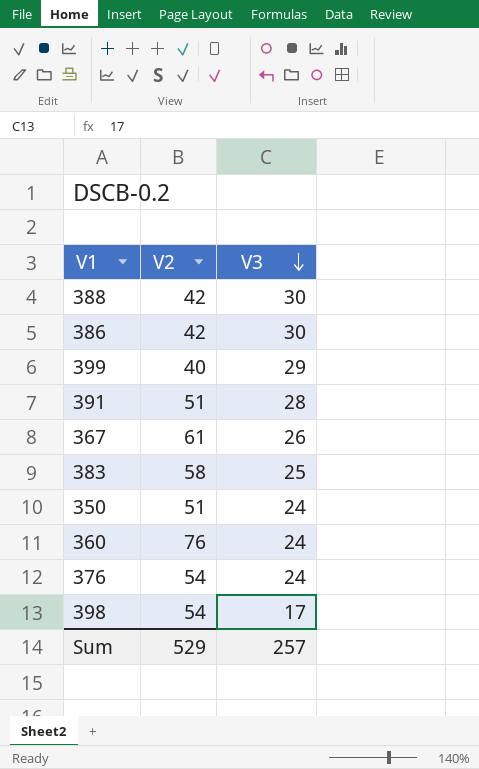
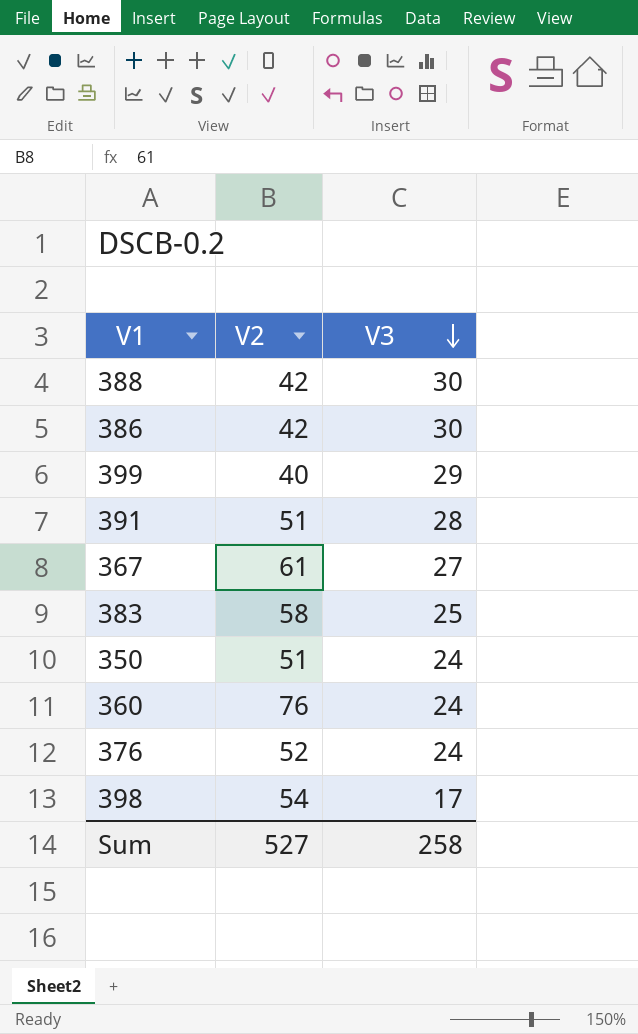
367 | V3: 26 -> 27
376 | V2: 54 -> 52
Sum | V2: 529 -> 527
Sum | V3: 257 -> 258

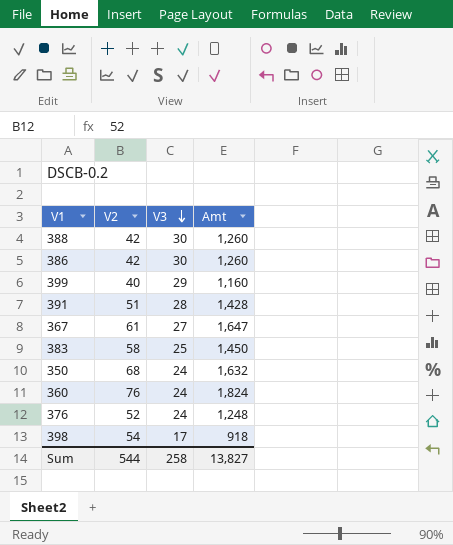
column Amt | formula: none -> [V2] * [V3]
350 | V2: 51 -> 68
Sum | V2: 527 -> 544

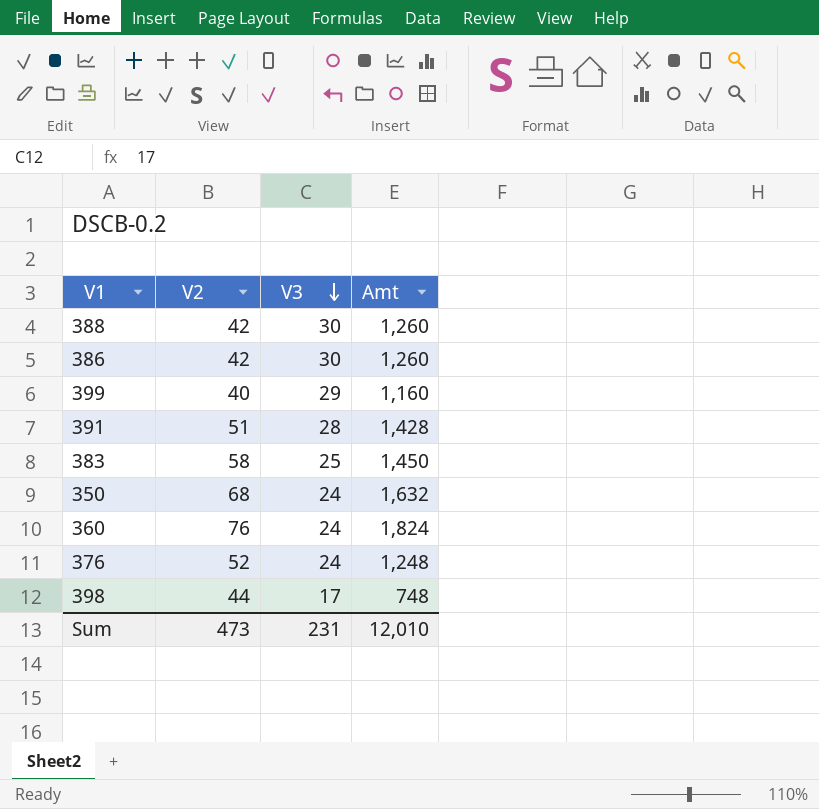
row 367: 61 | 27 | 1,647 -> none
398 | V2: 54 -> 44
398 | Amt: 918 -> 748
Sum | V2: 544 -> 473
Sum | V3: 258 -> 231
Sum | Amt: 13,827 -> 12,010

